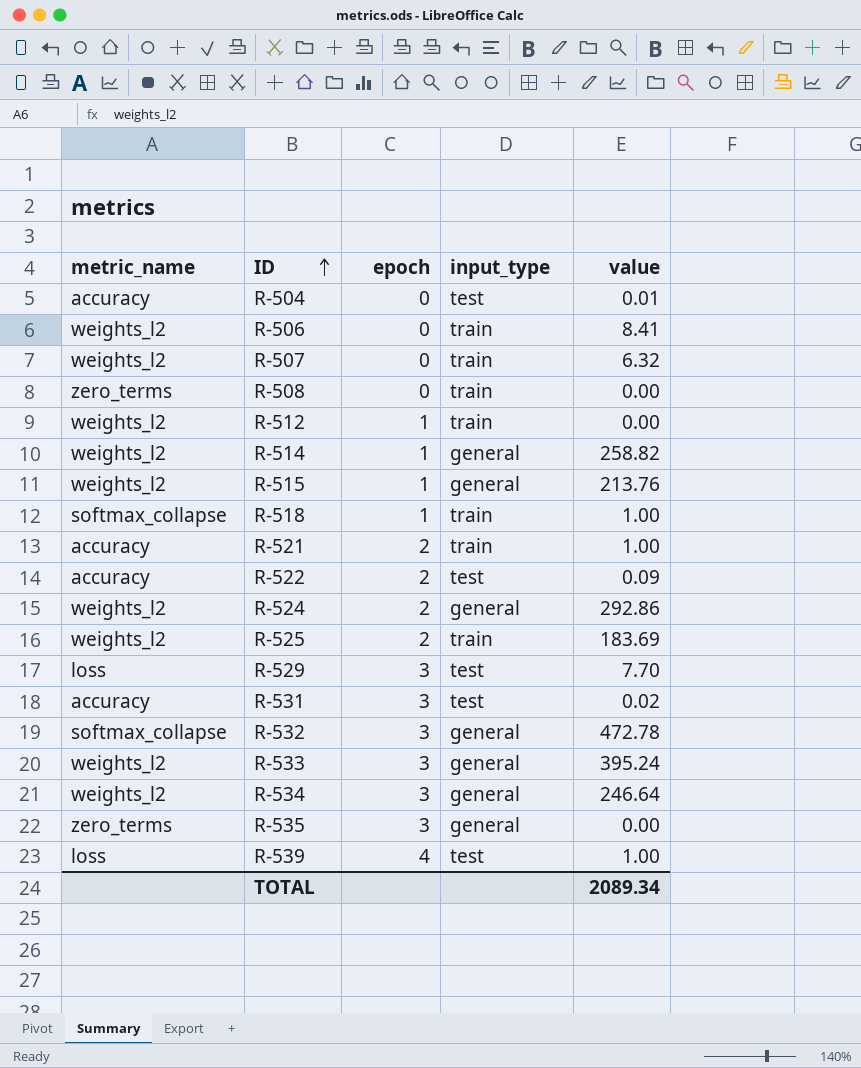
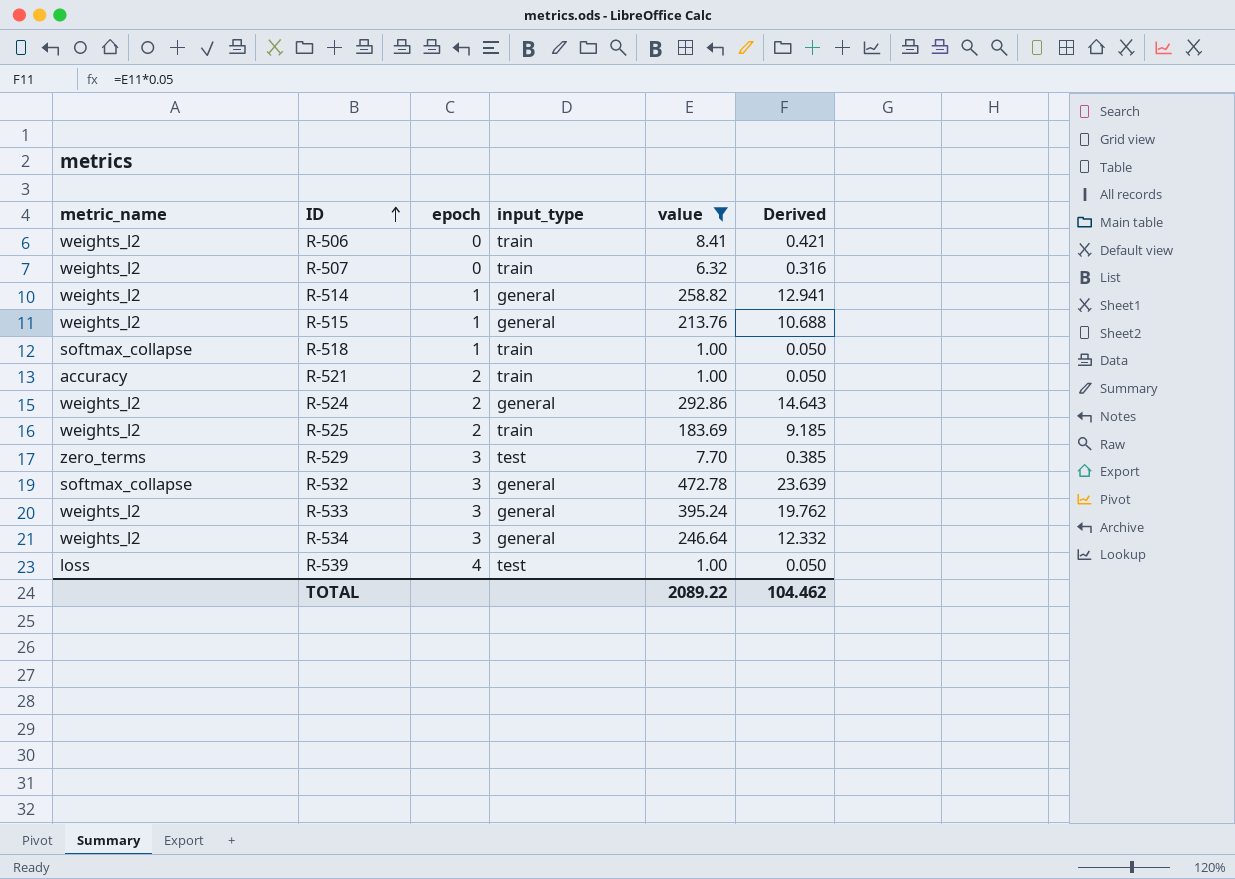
filter: none -> value >= 1.00
column Derived | formula: none -> [value] * 0.05
R-529 | metric_name: loss -> zero_terms
TOTAL | value: 2089.34 -> 2089.22

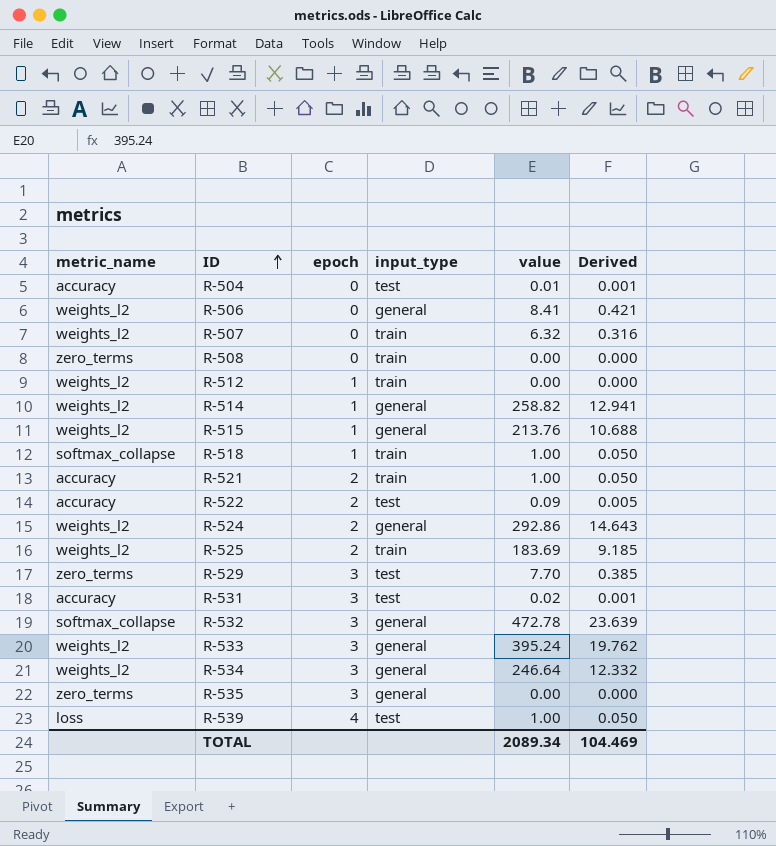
filter: value >= 1.00 -> none
R-506 | input_type: train -> general
TOTAL | value: 2089.22 -> 2089.34
TOTAL | Derived: 104.462 -> 104.469

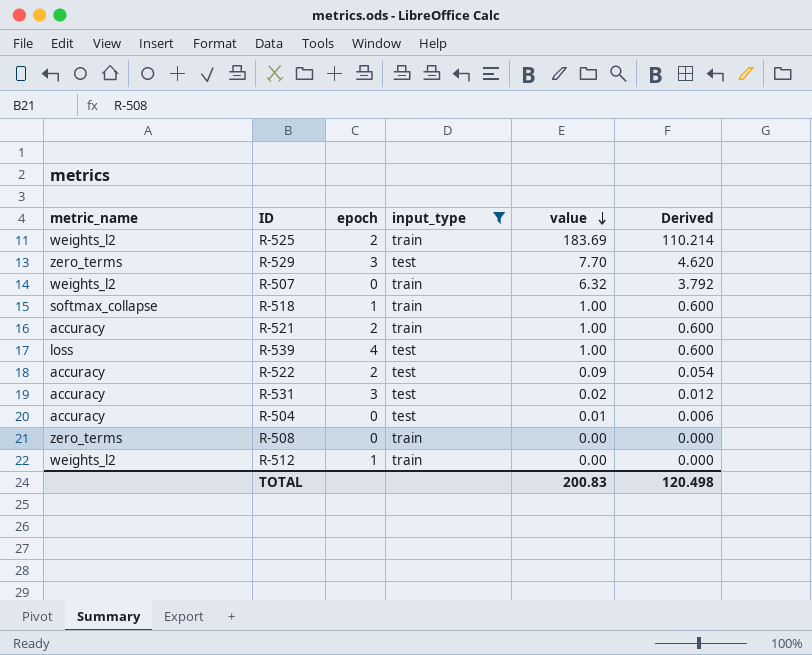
filter: none -> input_type != general
row order: ID ascending -> value descending
column Derived | formula: [value] * 0.05 -> [value] * 0.6
TOTAL | value: 2089.34 -> 200.83
TOTAL | Derived: 104.469 -> 120.498

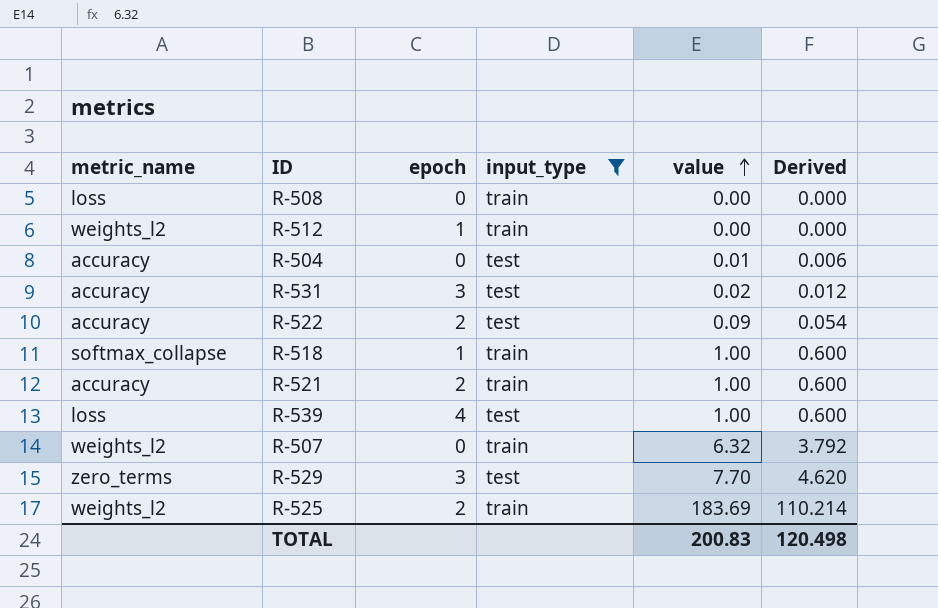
row order: value descending -> value ascending
R-508 | metric_name: zero_terms -> loss

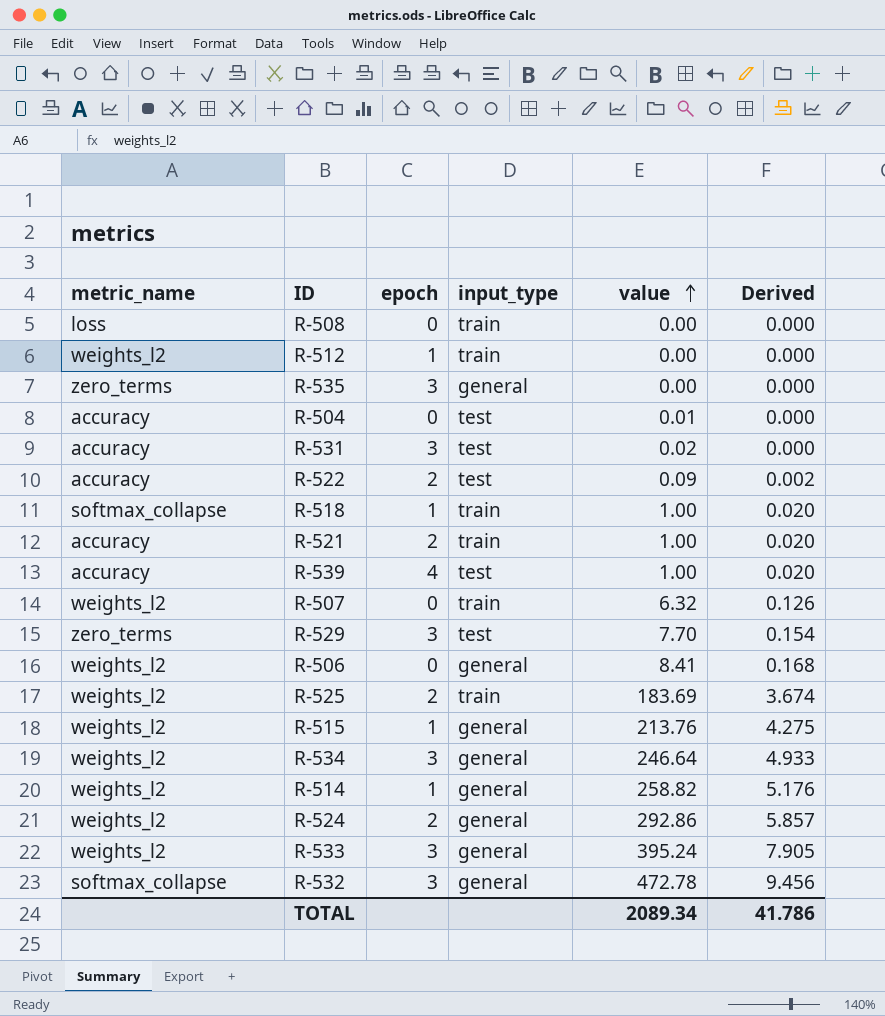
filter: input_type != general -> none
column Derived | formula: [value] * 0.6 -> [value] * 0.02
R-539 | metric_name: loss -> accuracy
TOTAL | value: 200.83 -> 2089.34
TOTAL | Derived: 120.498 -> 41.786

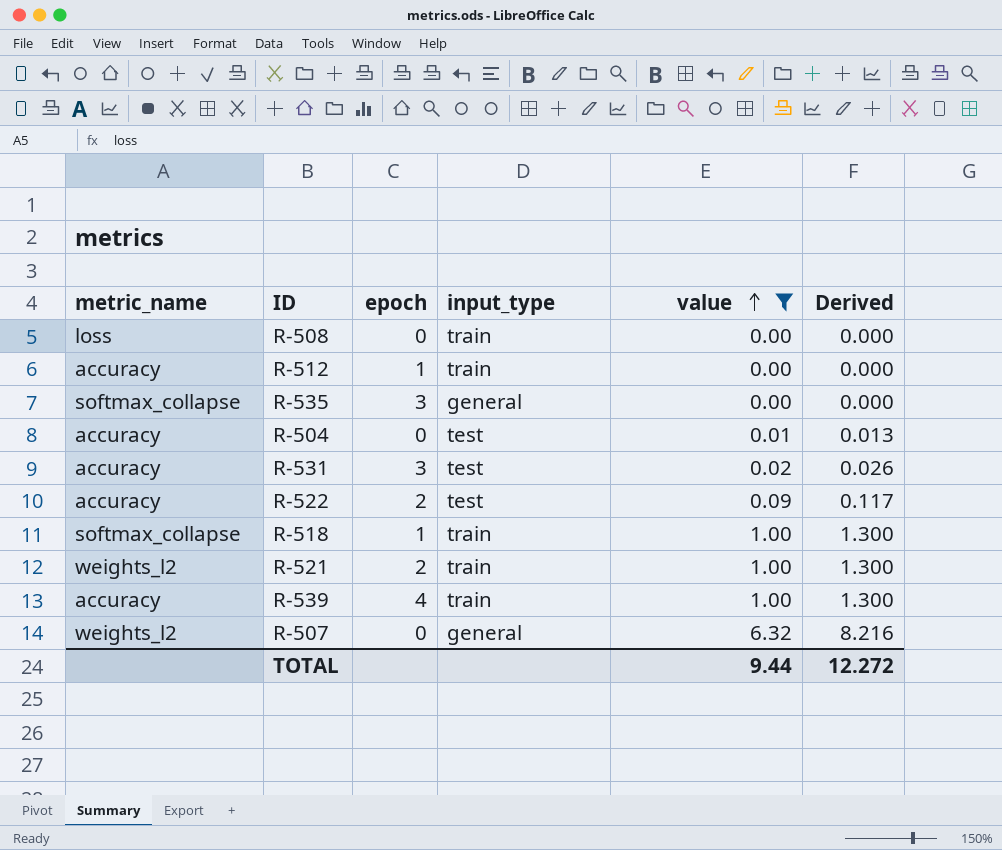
filter: none -> value <= 6.32
column Derived | formula: [value] * 0.02 -> [value] * 1.3
R-512 | metric_name: weights_l2 -> accuracy
R-535 | metric_name: zero_terms -> softmax_collapse
R-521 | metric_name: accuracy -> weights_l2
R-539 | input_type: test -> train
R-507 | input_type: train -> general
TOTAL | value: 2089.34 -> 9.44
TOTAL | Derived: 41.786 -> 12.272

